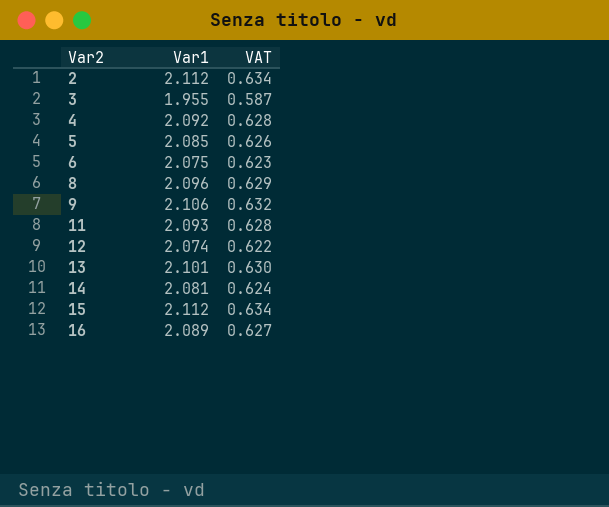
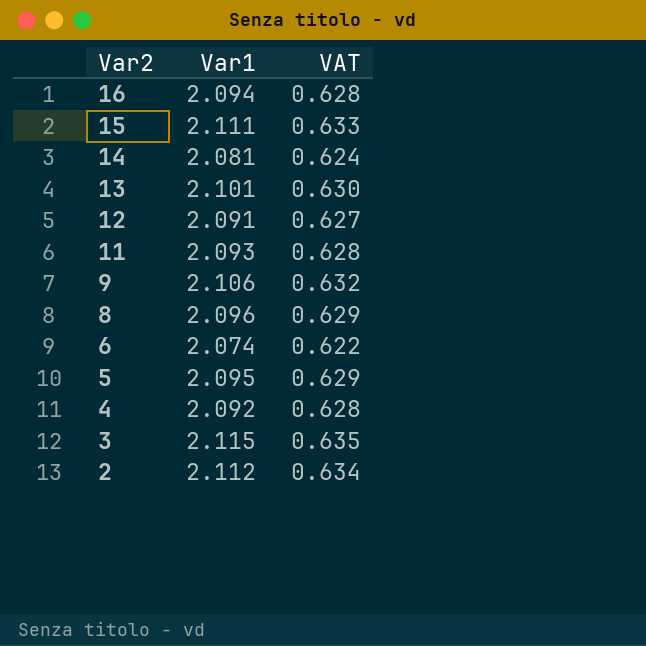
row order: Var2 ascending -> Var2 descending
16 | Var1: 2.089 -> 2.094
16 | VAT: 0.627 -> 0.628
15 | Var1: 2.112 -> 2.111
15 | VAT: 0.634 -> 0.633
12 | Var1: 2.074 -> 2.091
12 | VAT: 0.622 -> 0.627
6 | Var1: 2.075 -> 2.074
6 | VAT: 0.623 -> 0.622
5 | Var1: 2.085 -> 2.095
5 | VAT: 0.626 -> 0.629
3 | Var1: 1.955 -> 2.115
3 | VAT: 0.587 -> 0.635

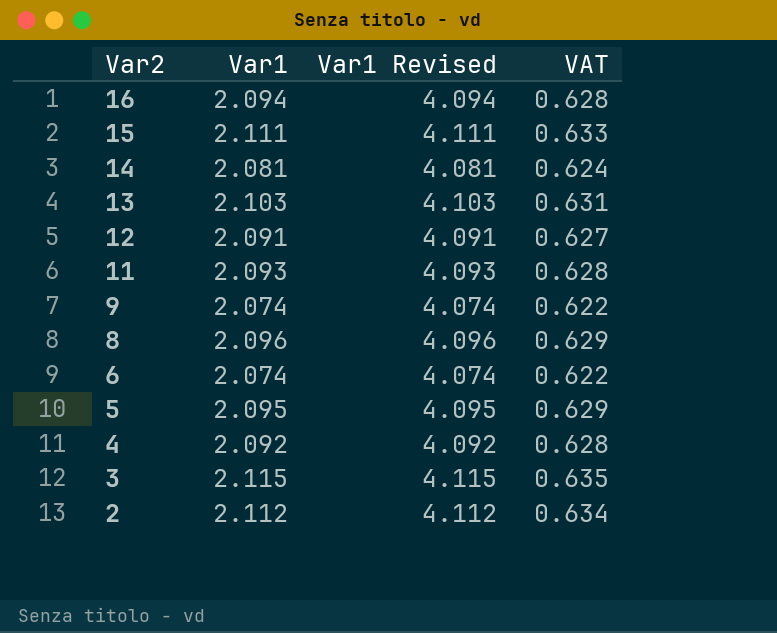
column Var1 Revised | formula: none -> [Var1] + 2
13 | Var1: 2.101 -> 2.103
13 | VAT: 0.630 -> 0.631
9 | Var1: 2.106 -> 2.074
9 | VAT: 0.632 -> 0.622

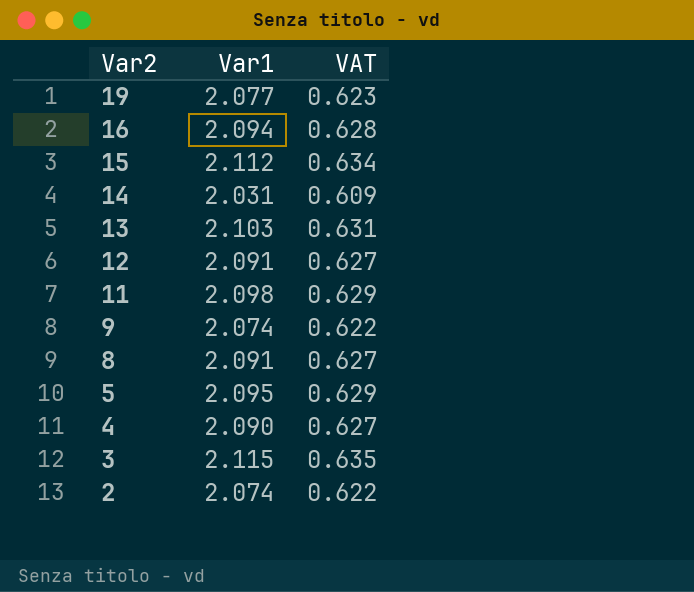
column Var1 Revised | formula: [Var1] + 2 -> none
row 6: 2.074 | 4.074 | 0.622 -> none
row 19: none -> 2.077 | 0.623
15 | Var1: 2.111 -> 2.112
15 | VAT: 0.633 -> 0.634
14 | Var1: 2.081 -> 2.031
14 | VAT: 0.624 -> 0.609
11 | Var1: 2.093 -> 2.098
11 | VAT: 0.628 -> 0.629
8 | Var1: 2.096 -> 2.091
8 | VAT: 0.629 -> 0.627
4 | Var1: 2.092 -> 2.090
4 | VAT: 0.628 -> 0.627
2 | Var1: 2.112 -> 2.074
2 | VAT: 0.634 -> 0.622

